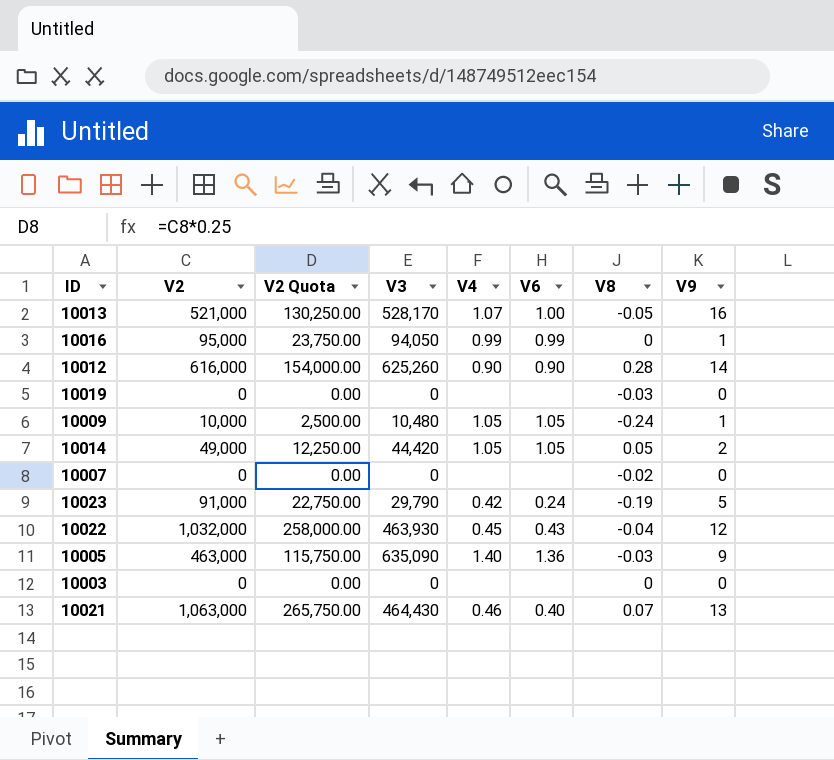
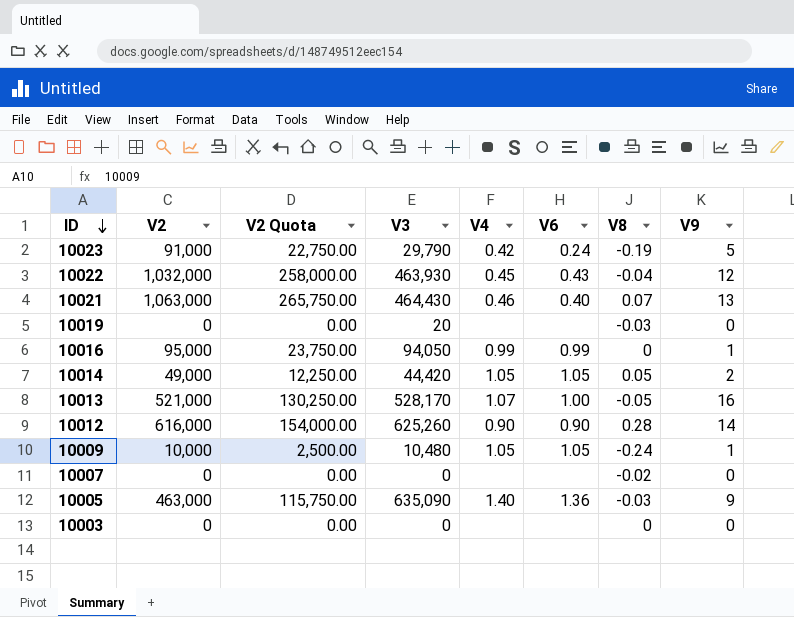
row order: none -> ID descending
10019 | V3: 0 -> 20

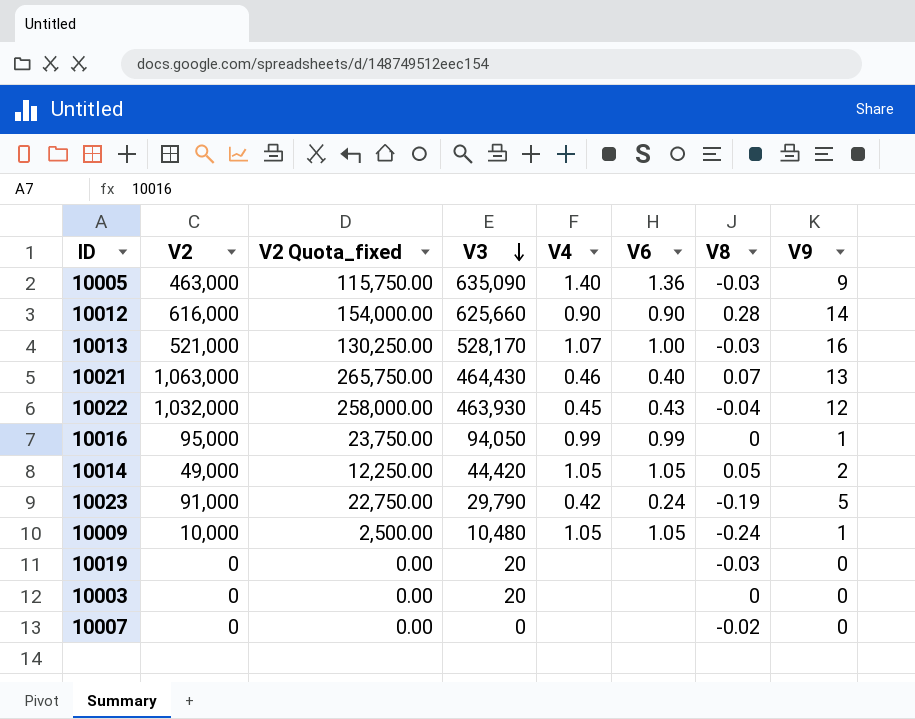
row order: ID descending -> V3 descending
column name: V2 Quota -> V2 Quota_fixed
10012 | V3: 625,260 -> 625,660
10013 | V8: -0.05 -> -0.03
10003 | V3: 0 -> 20

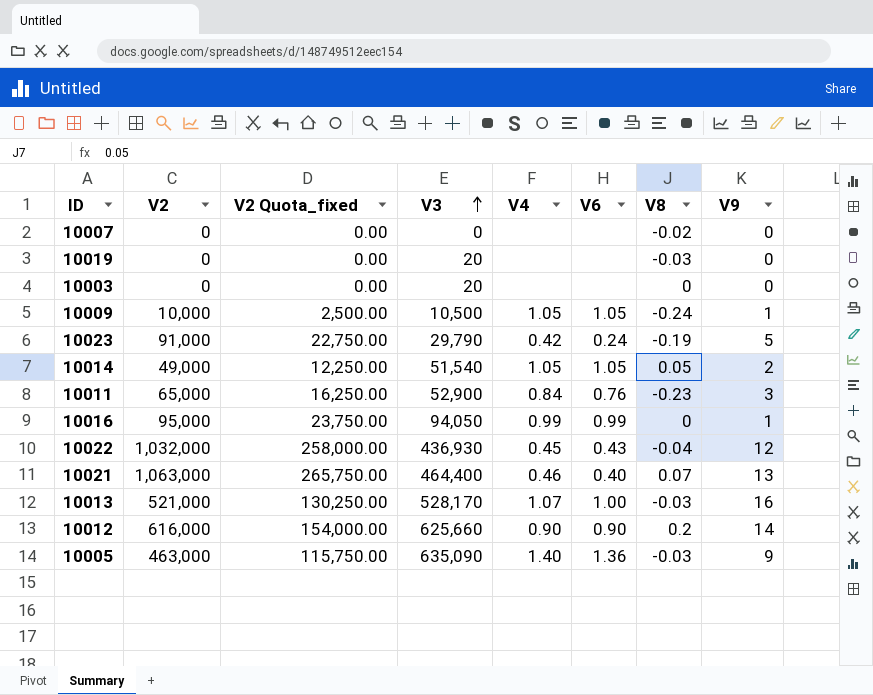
row order: V3 descending -> V3 ascending
10009 | V3: 10,480 -> 10,500
10014 | V3: 44,420 -> 51,540
row 10011: none -> 65,000 | 16,250.00 | 52,900 | 0.84 | 0.76 | -0.23 | 3
10022 | V3: 463,930 -> 436,930
10021 | V3: 464,430 -> 464,400
10012 | V8: 0.28 -> 0.2

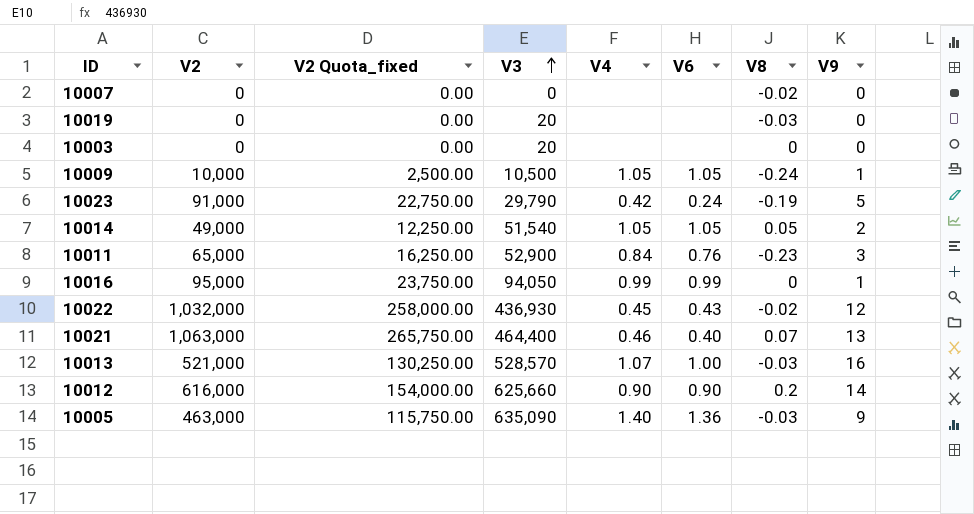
10022 | V8: -0.04 -> -0.02
10013 | V3: 528,170 -> 528,570

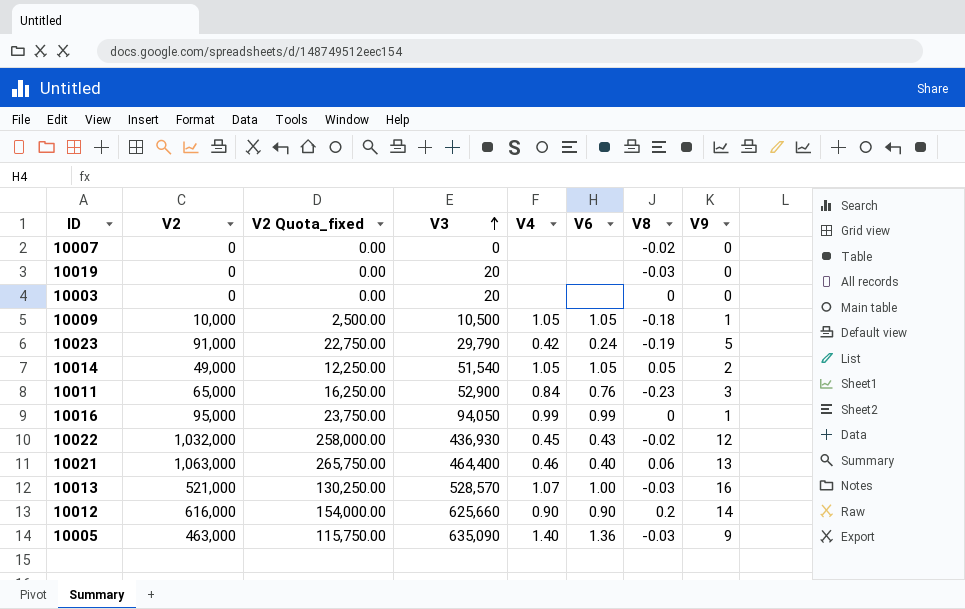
10009 | V8: -0.24 -> -0.18
10021 | V8: 0.07 -> 0.06

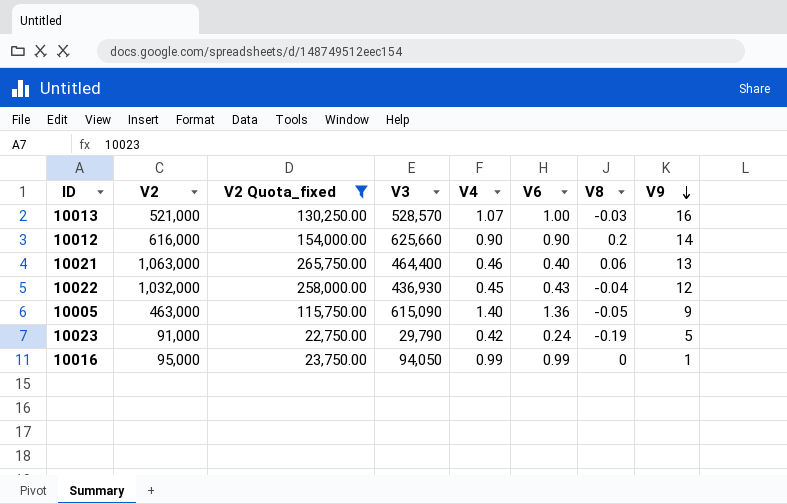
filter: none -> V2 Quota_fixed >= 22,750.00
row order: V3 ascending -> V9 descending
10022 | V8: -0.02 -> -0.04
10005 | V3: 635,090 -> 615,090
10005 | V8: -0.03 -> -0.05

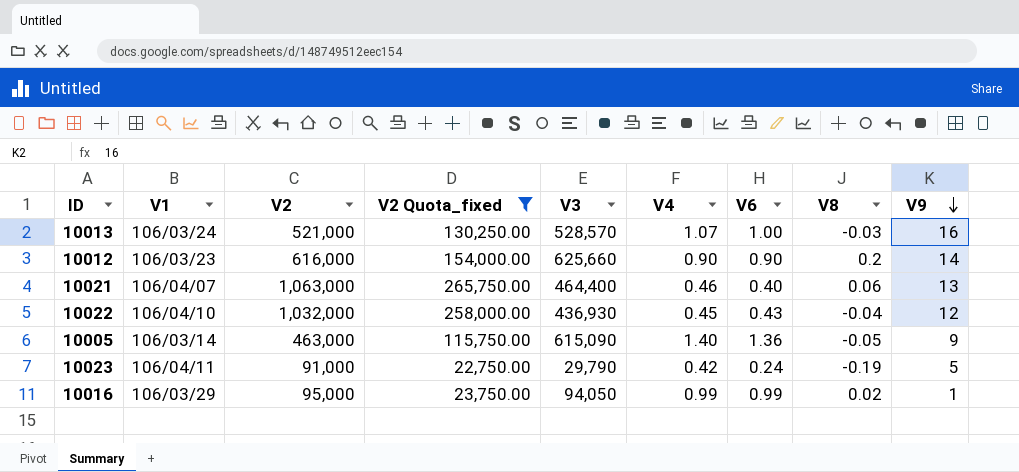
column V1 | position: none -> 2
10016 | V8: 0 -> 0.02

